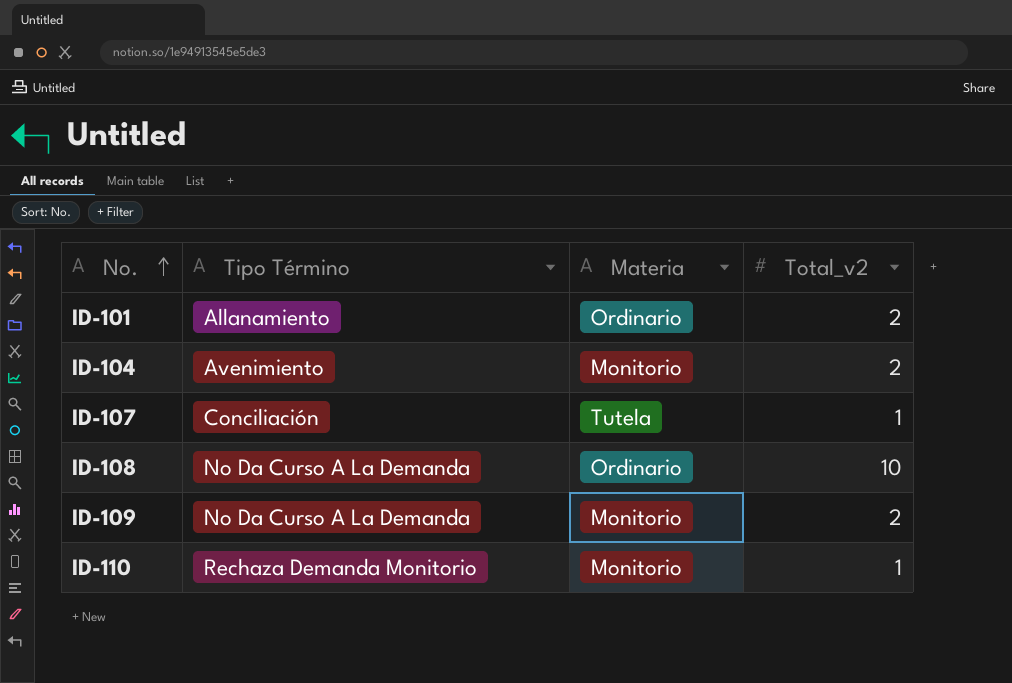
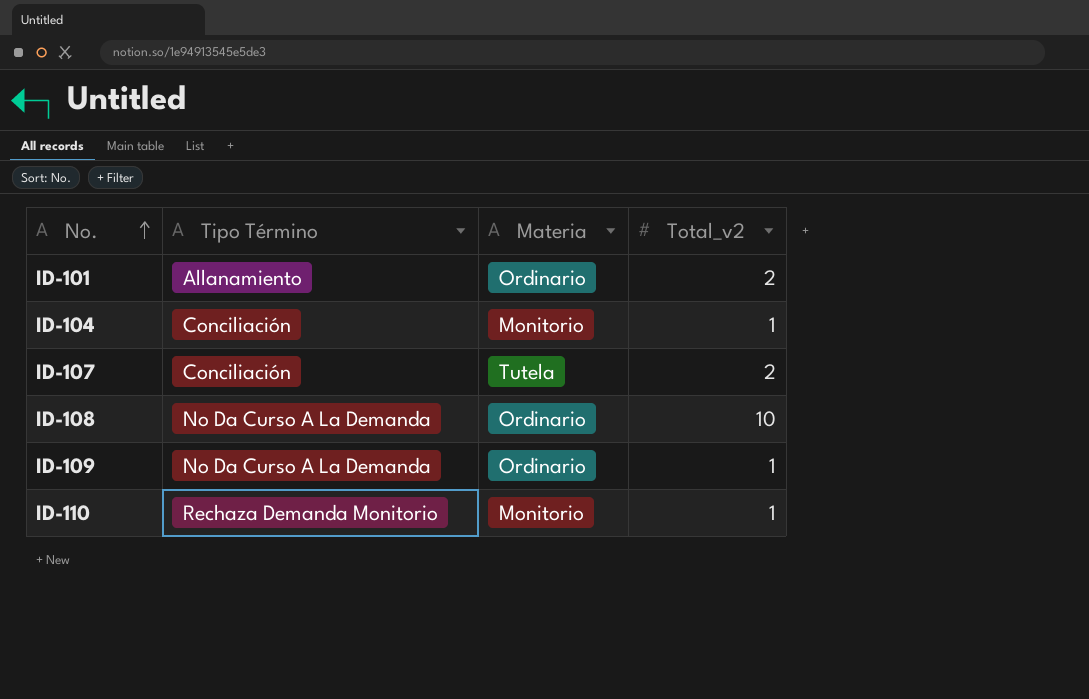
ID-104 | Tipo Término: Avenimiento -> Conciliación
ID-104 | Total_v2: 2 -> 1
ID-107 | Total_v2: 1 -> 2
ID-109 | Materia: Monitorio -> Ordinario
ID-109 | Total_v2: 2 -> 1

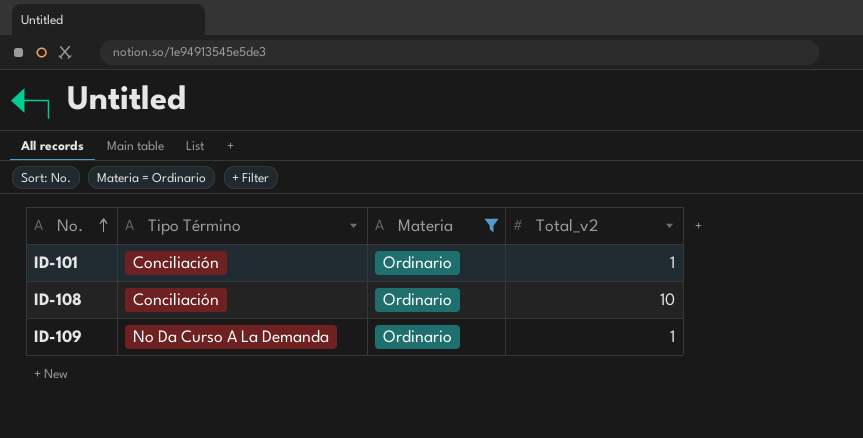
filter: none -> Materia = Ordinario
ID-101 | Tipo Término: Allanamiento -> Conciliación
ID-101 | Total_v2: 2 -> 1
ID-108 | Tipo Término: No Da Curso A La Demanda -> Conciliación

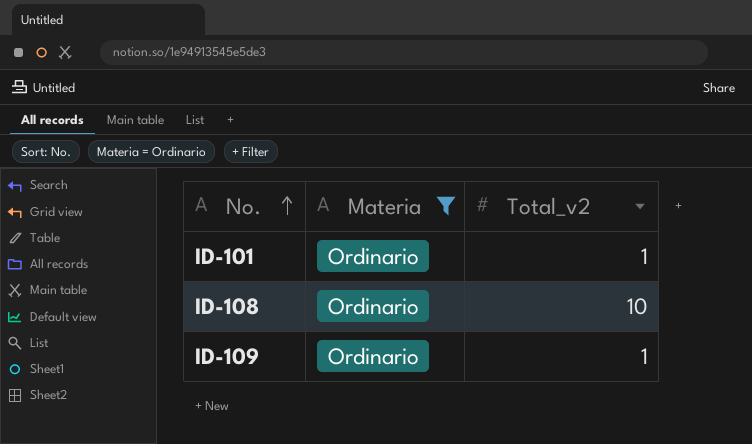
column Tipo Término | position: 2 -> none

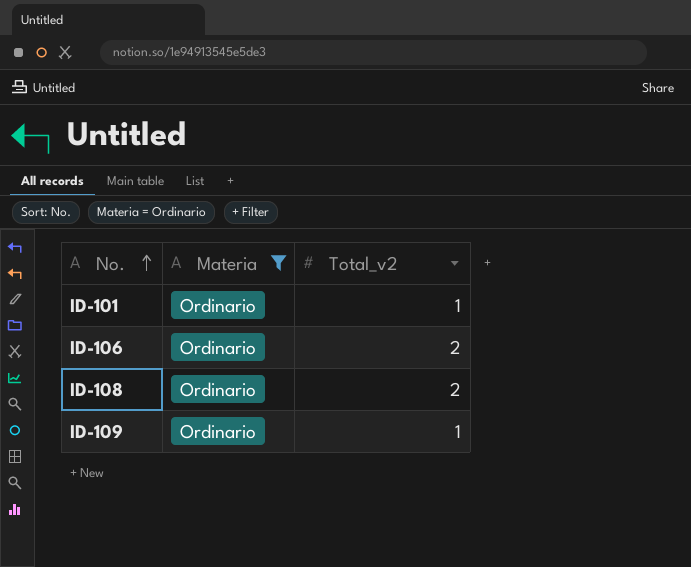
row ID-106: none -> Ordinario | 2
ID-108 | Total_v2: 10 -> 2

